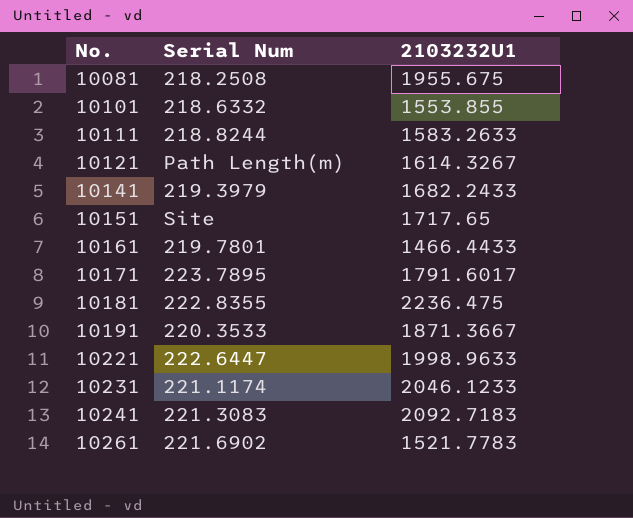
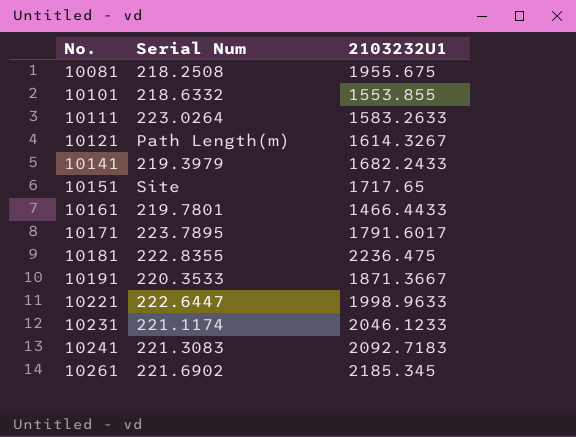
10111 | Serial Num: 218.8244 -> 223.0264
10261 | 2103232U1: 1521.7783 -> 2185.345

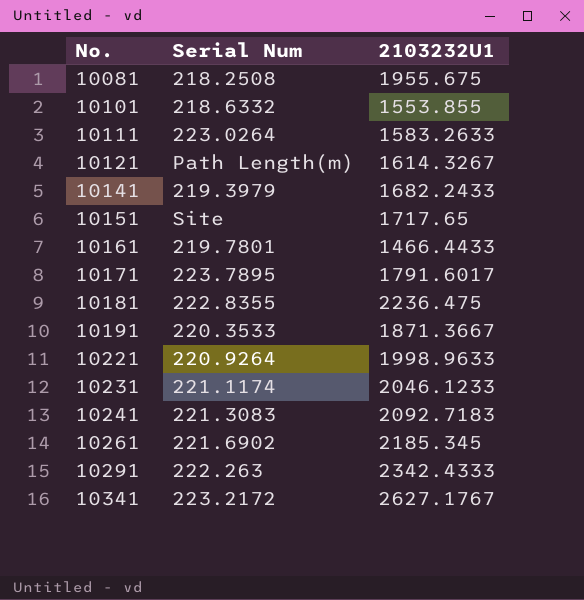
10221 | Serial Num: 222.6447 -> 220.9264
row 10291: none -> 222.263 | 2342.4333
row 10341: none -> 223.2172 | 2627.1767

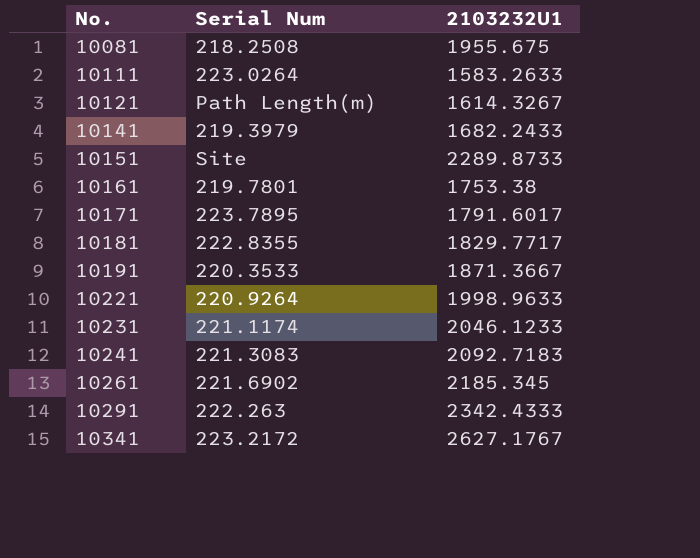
row 10101: 218.6332 | 1553.855 -> none
10151 | 2103232U1: 1717.65 -> 2289.8733
10161 | 2103232U1: 1466.4433 -> 1753.38
10181 | 2103232U1: 2236.475 -> 1829.7717

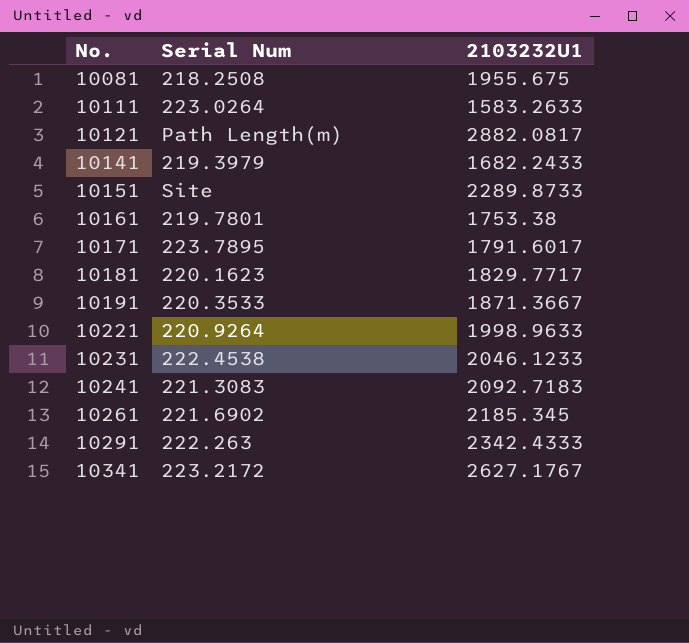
10121 | 2103232U1: 1614.3267 -> 2882.0817
10181 | Serial Num: 222.8355 -> 220.1623
10231 | Serial Num: 221.1174 -> 222.4538

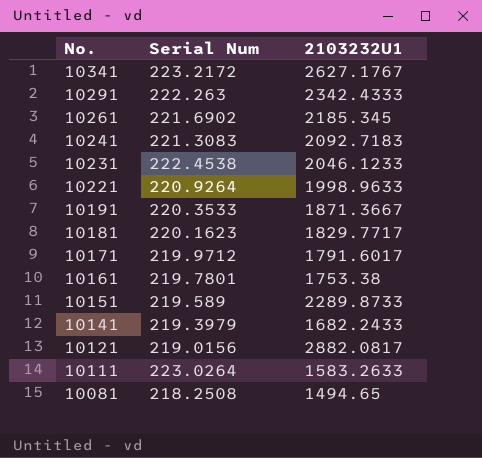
row order: No. ascending -> No. descending
10171 | Serial Num: 223.7895 -> 219.9712
10151 | Serial Num: Site -> 219.589
10121 | Serial Num: Path Length(m) -> 219.0156
10081 | 2103232U1: 1955.675 -> 1494.65

